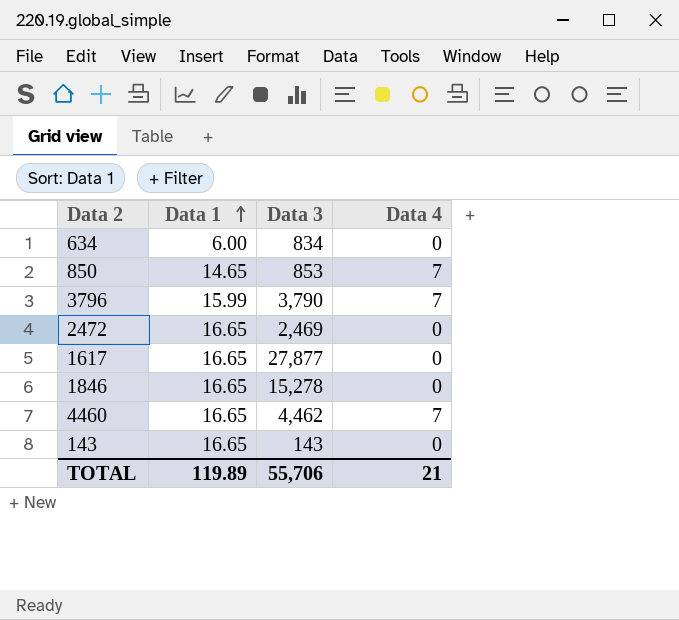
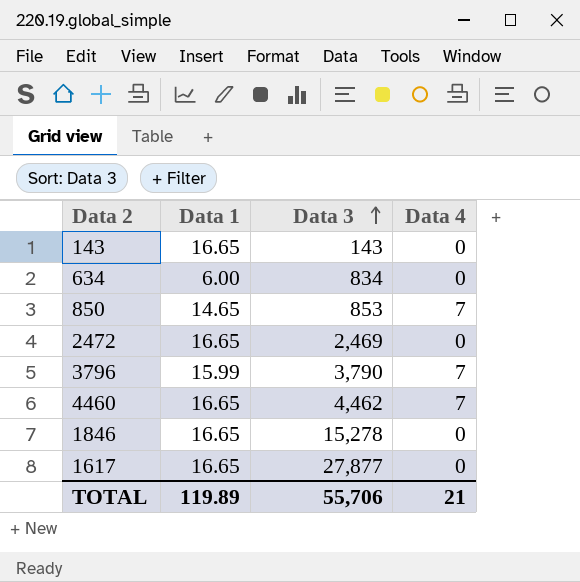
row order: Data 1 ascending -> Data 3 ascending

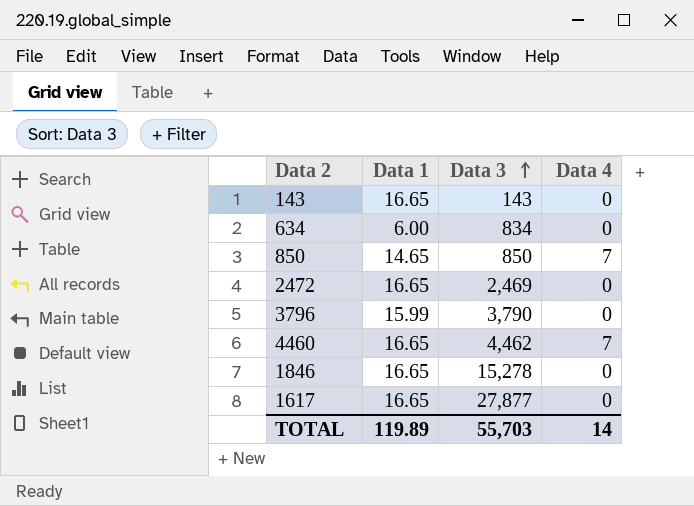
850 | Data 3: 853 -> 850
3796 | Data 4: 7 -> 0
TOTAL | Data 3: 55,706 -> 55,703
TOTAL | Data 4: 21 -> 14

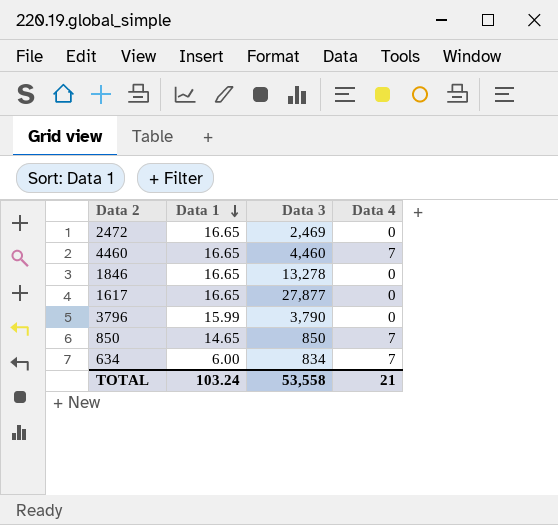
row order: Data 3 ascending -> Data 1 descending
row 143: 16.65 | 143 | 0 -> none
4460 | Data 3: 4,462 -> 4,460
1846 | Data 3: 15,278 -> 13,278
634 | Data 4: 0 -> 7
TOTAL | Data 1: 119.89 -> 103.24
TOTAL | Data 3: 55,703 -> 53,558
TOTAL | Data 4: 14 -> 21

